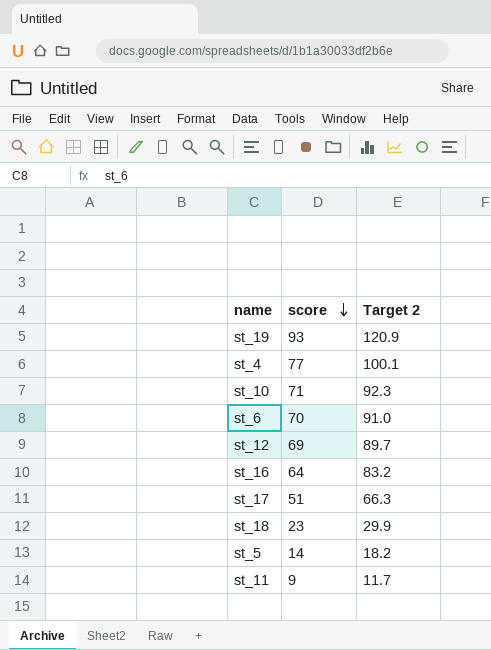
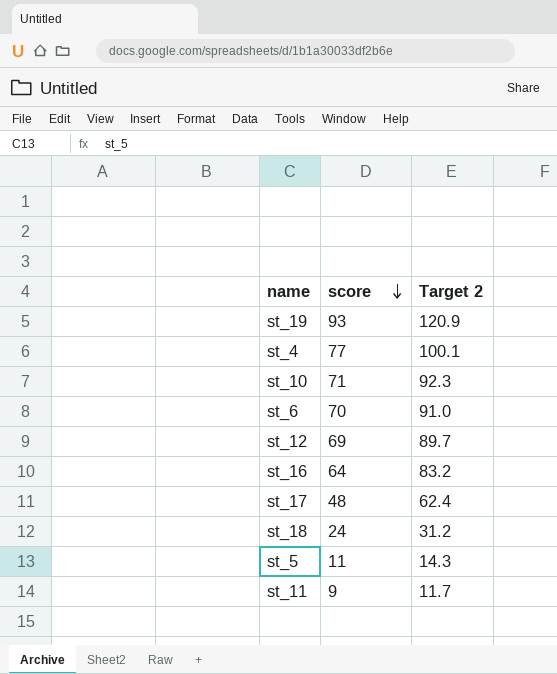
st_17 | score: 51 -> 48
st_17 | Target 2: 66.3 -> 62.4
st_18 | score: 23 -> 24
st_18 | Target 2: 29.9 -> 31.2
st_5 | score: 14 -> 11
st_5 | Target 2: 18.2 -> 14.3

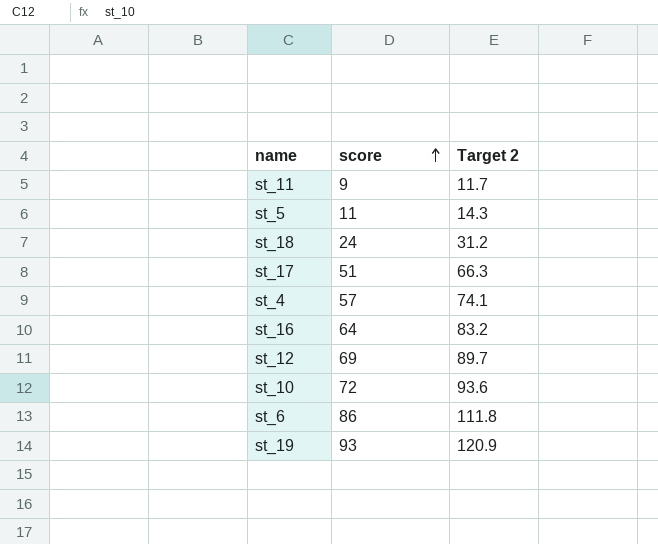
row order: score descending -> score ascending
st_17 | score: 48 -> 51
st_17 | Target 2: 62.4 -> 66.3
st_4 | score: 77 -> 57
st_4 | Target 2: 100.1 -> 74.1
st_10 | score: 71 -> 72
st_10 | Target 2: 92.3 -> 93.6
st_6 | score: 70 -> 86
st_6 | Target 2: 91.0 -> 111.8

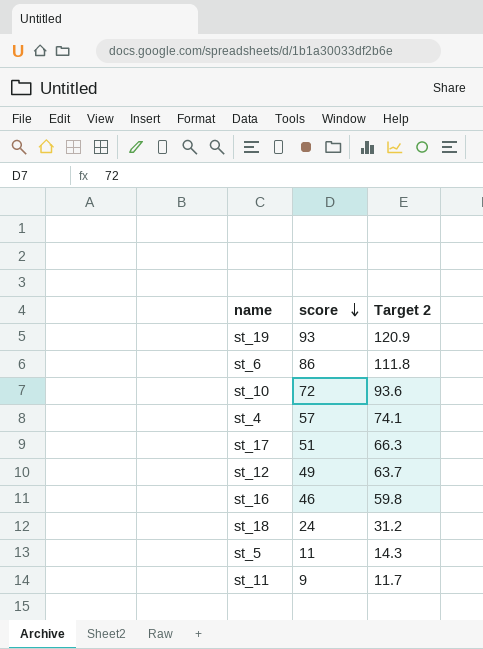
row order: score ascending -> score descending
st_12 | score: 69 -> 49
st_12 | Target 2: 89.7 -> 63.7
st_16 | score: 64 -> 46
st_16 | Target 2: 83.2 -> 59.8

